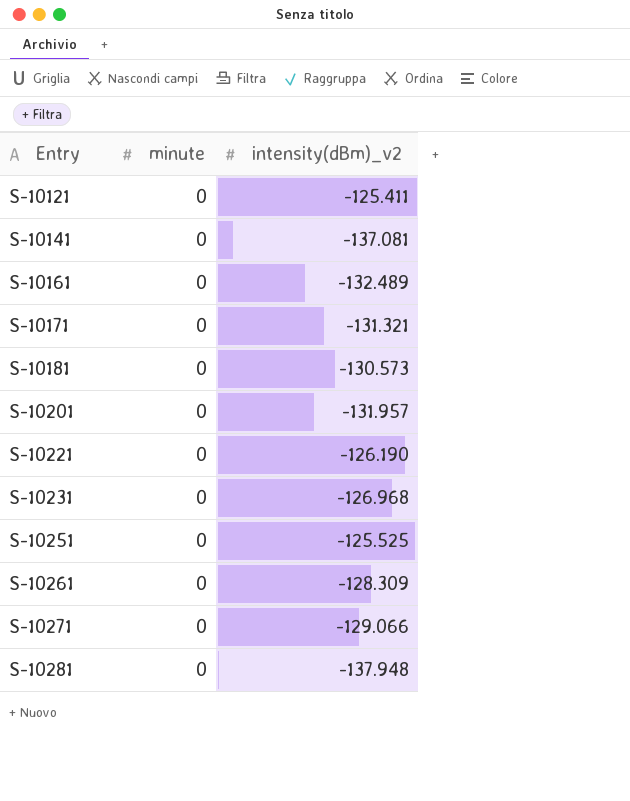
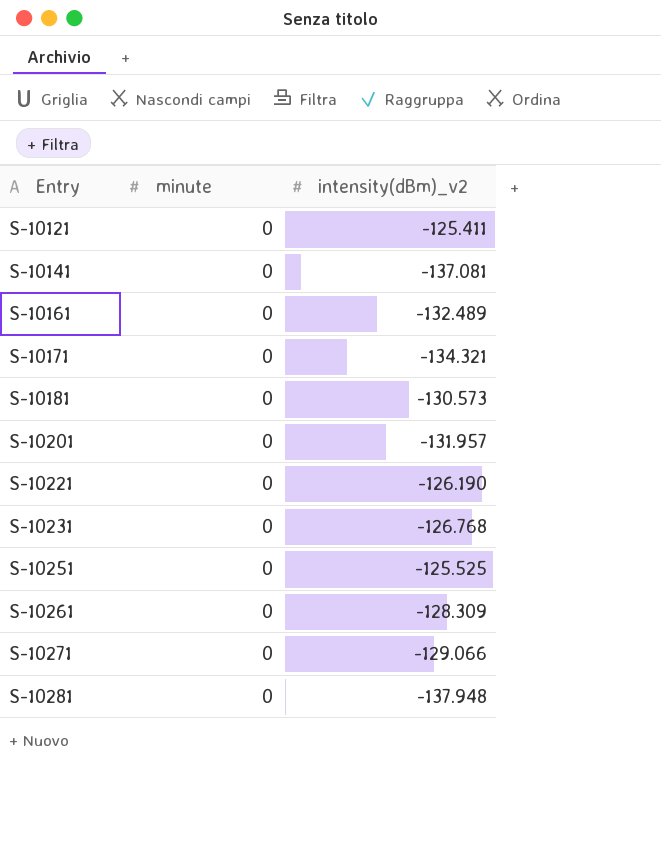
S-10171 | intensity(dBm)_v2: -131.321 -> -134.321
S-10231 | intensity(dBm)_v2: -126.968 -> -126.768

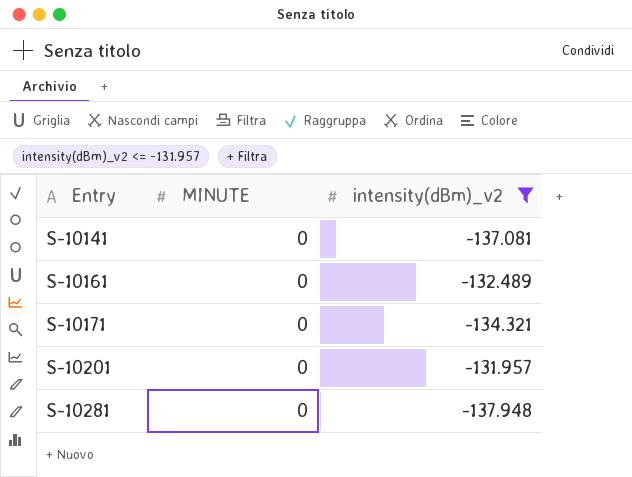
filter: none -> intensity(dBm)_v2 <= -131.957
column name: minute -> MINUTE

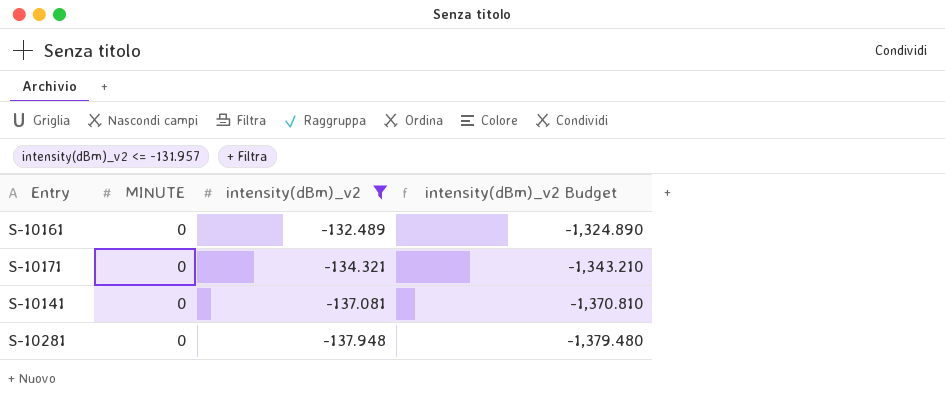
row order: Entry ascending -> intensity(dBm)_v2 descending
column intensity(dBm)_v2 Budget | formula: none -> [intensity(dBm)_v2] * 10
row S-10201: 0 | -131.957 -> none

